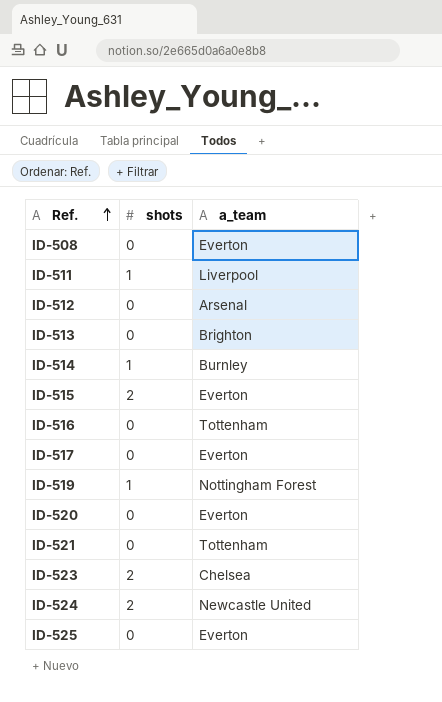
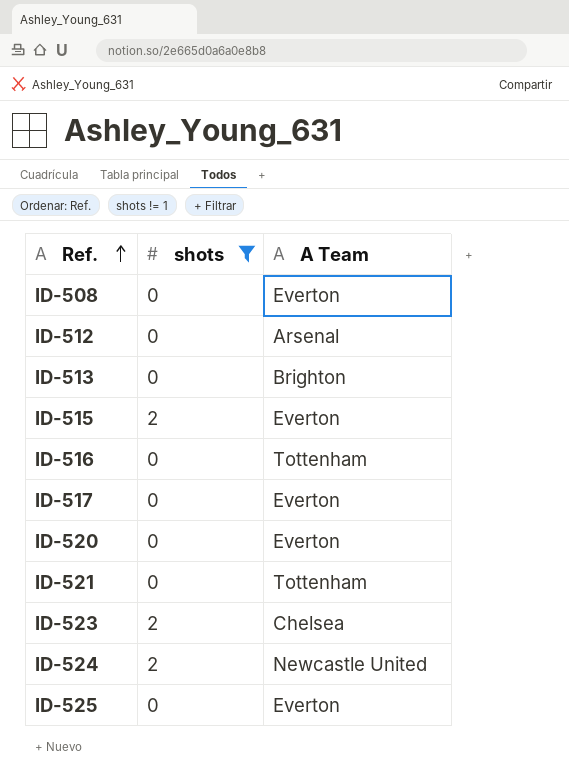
filter: none -> shots != 1
column name: a_team -> A Team

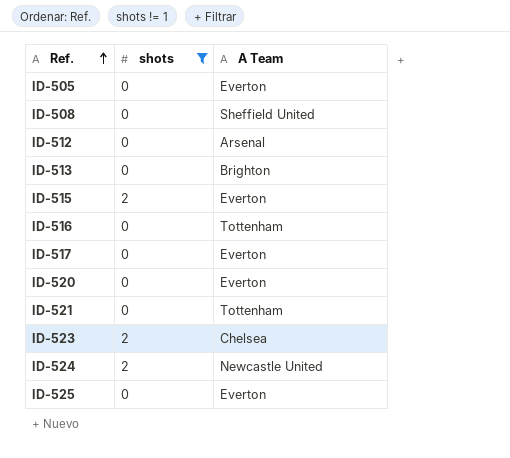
row ID-505: none -> 0 | Everton
ID-508 | A Team: Everton -> Sheffield United

